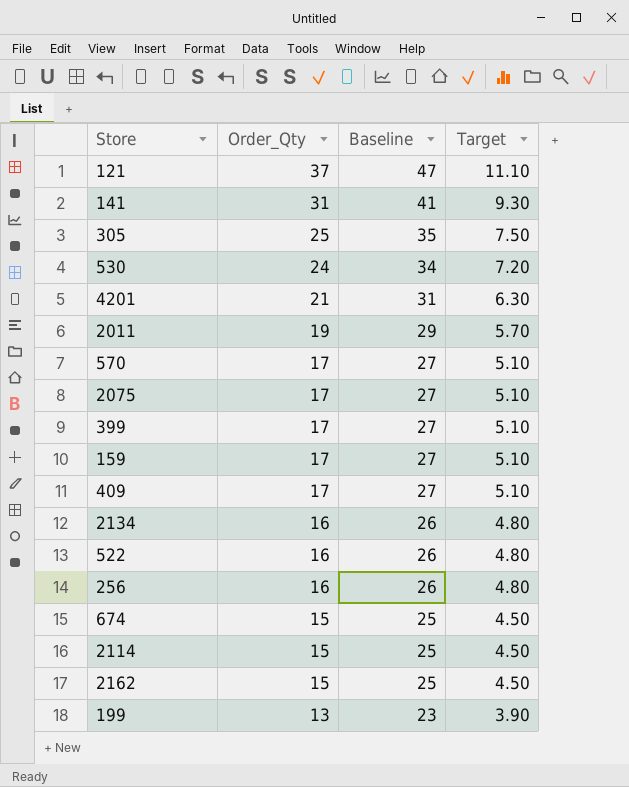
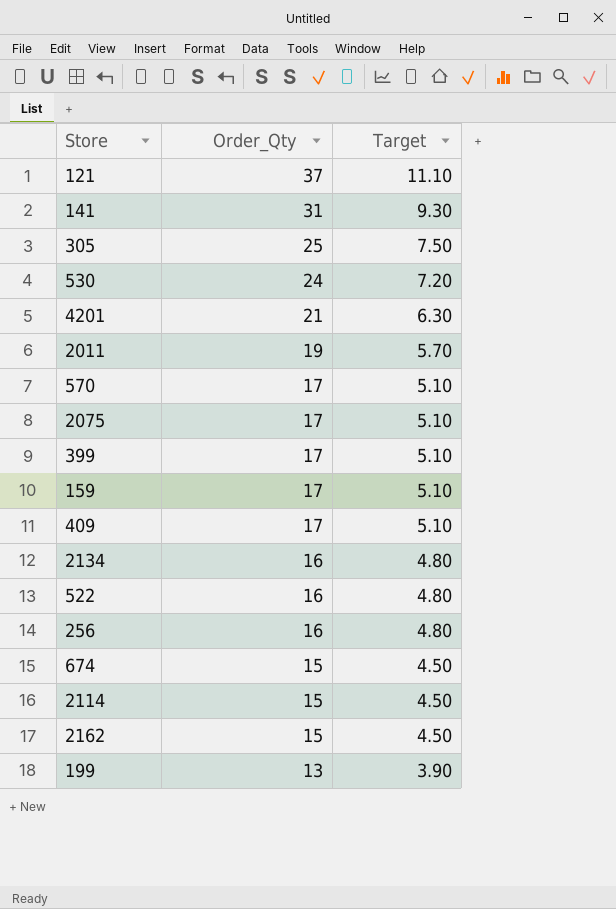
column Baseline | formula: [Order_Qty] + 10 -> none

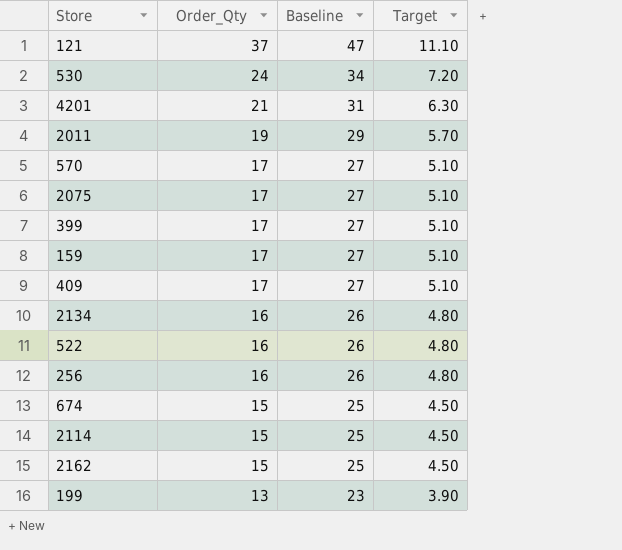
column Baseline | formula: none -> [Order_Qty] + 10
row 141: 31 | 9.30 -> none
row 305: 25 | 7.50 -> none

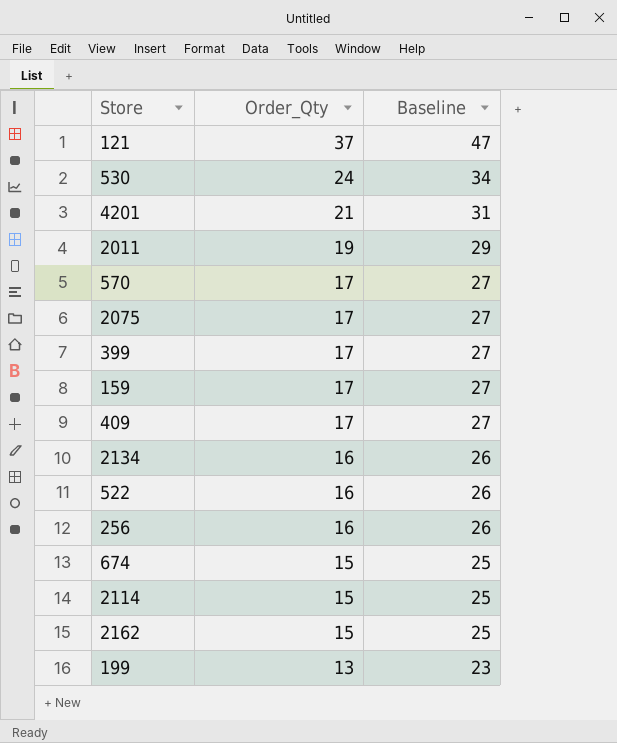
column Target | formula: [Order_Qty] * 0.3 -> none

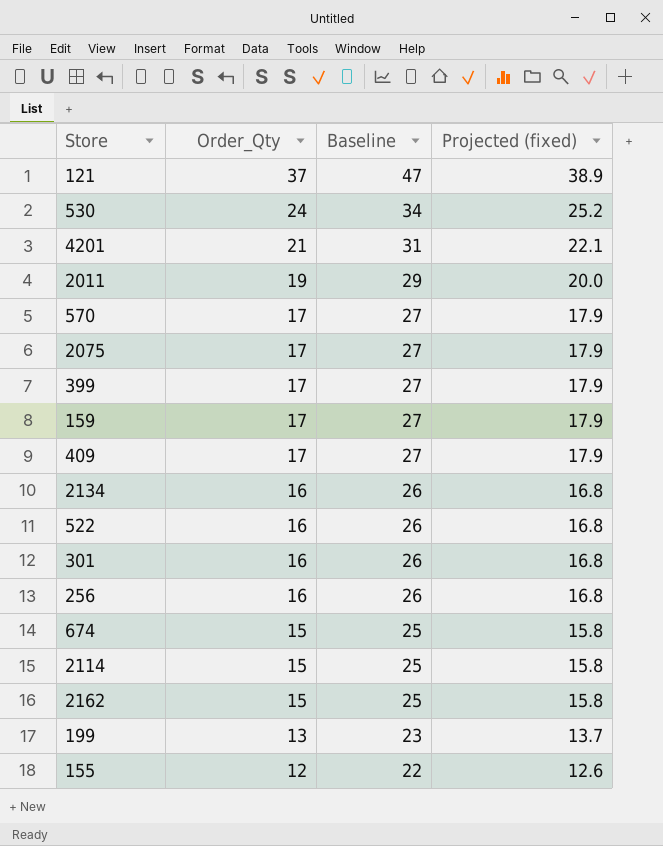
column Projected (fixed) | formula: none -> [Order_Qty] * 1.05
row 301: none -> 16 | 26 | 16.8
row 155: none -> 12 | 22 | 12.6

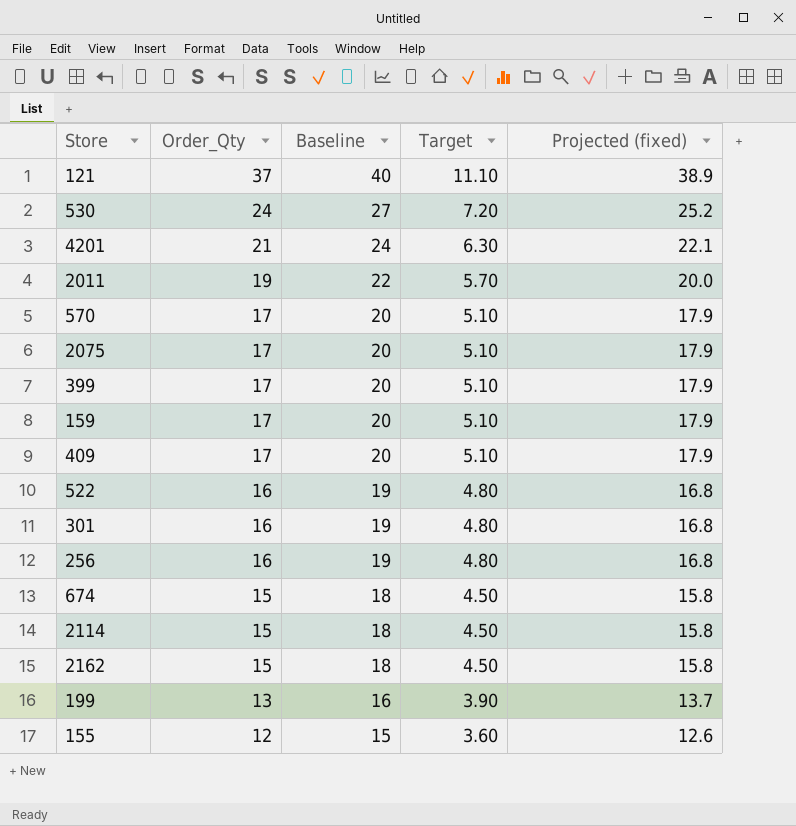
column Baseline | formula: [Order_Qty] + 10 -> [Order_Qty] + 3
column Target | formula: none -> [Order_Qty] * 0.3
row 2134: 16 | 26 | 16.8 -> none

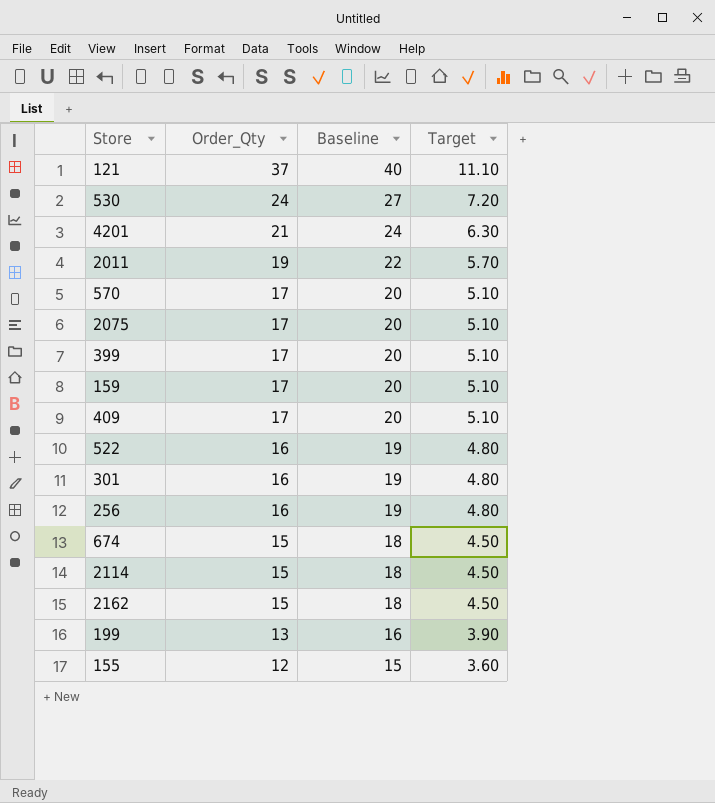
column Projected (fixed) | formula: [Order_Qty] * 1.05 -> none

